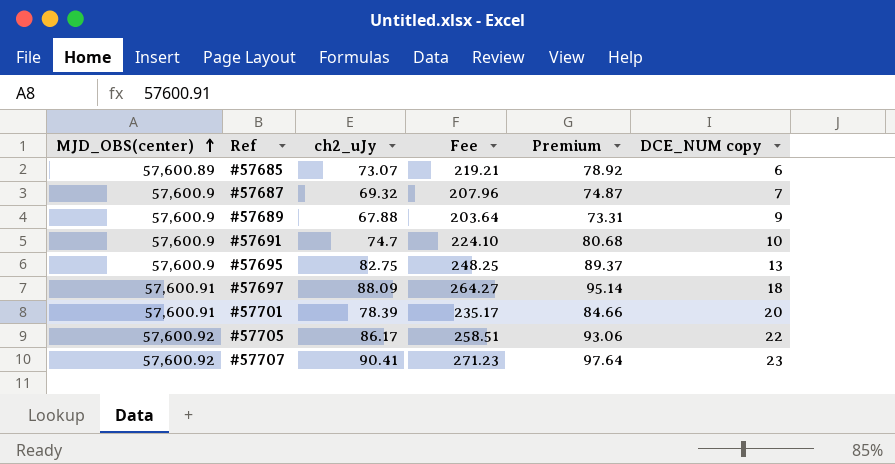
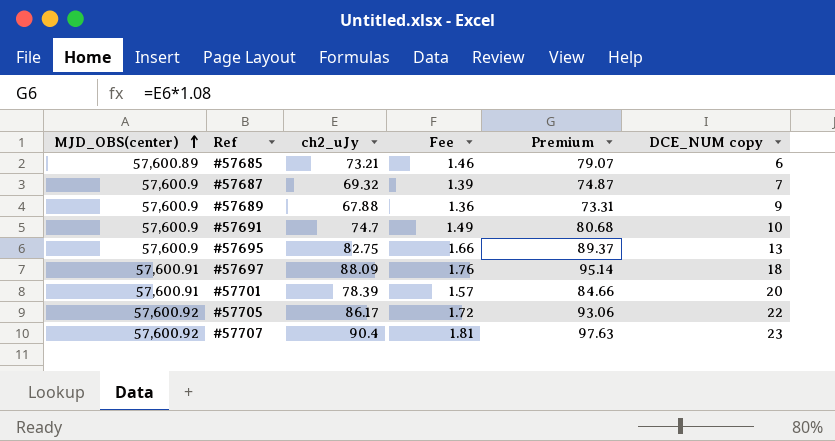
column Fee | formula: [ch2_uJy] * 3 -> [ch2_uJy] * 0.02
#57685 | ch2_uJy: 73.07 -> 73.21
#57685 | Premium: 78.92 -> 79.07
#57707 | ch2_uJy: 90.41 -> 90.4
#57707 | Premium: 97.64 -> 97.63

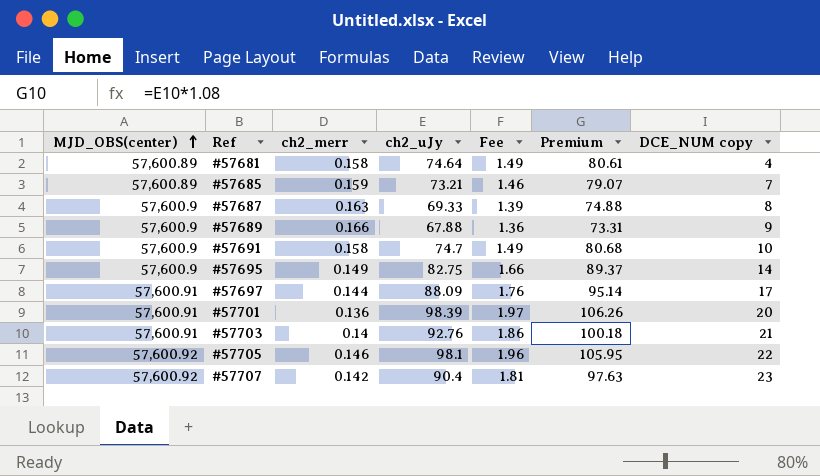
column ch2_merr | position: none -> 3
row #57681: none -> 57,600.89 | 0.158 | 74.64 | 1.49 | 80.61 | 4
#57685 | DCE_NUM copy: 6 -> 7
#57687 | ch2_uJy: 69.32 -> 69.33
#57687 | Premium: 74.87 -> 74.88
#57687 | DCE_NUM copy: 7 -> 8
#57695 | DCE_NUM copy: 13 -> 14
#57697 | DCE_NUM copy: 18 -> 17
#57701 | ch2_uJy: 78.39 -> 98.39
#57701 | Fee: 1.57 -> 1.97
#57701 | Premium: 84.66 -> 106.26
row #57703: none -> 57,600.91 | 0.14 | 92.76 | 1.86 | 100.18 | 21
#57705 | ch2_uJy: 86.17 -> 98.1
#57705 | Fee: 1.72 -> 1.96
#57705 | Premium: 93.06 -> 105.95

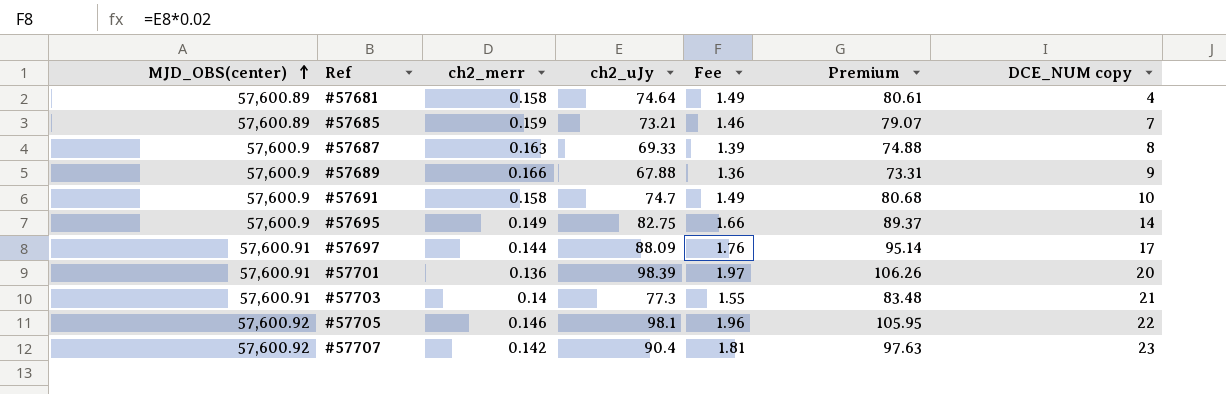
#57703 | ch2_uJy: 92.76 -> 77.3
#57703 | Fee: 1.86 -> 1.55
#57703 | Premium: 100.18 -> 83.48

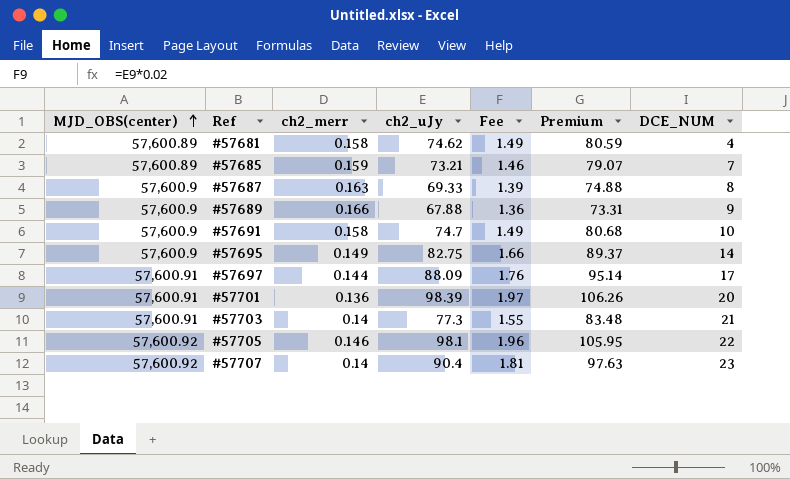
column name: DCE_NUM copy -> DCE_NUM
#57681 | ch2_uJy: 74.64 -> 74.62
#57681 | Premium: 80.61 -> 80.59
#57707 | ch2_merr: 0.142 -> 0.14

